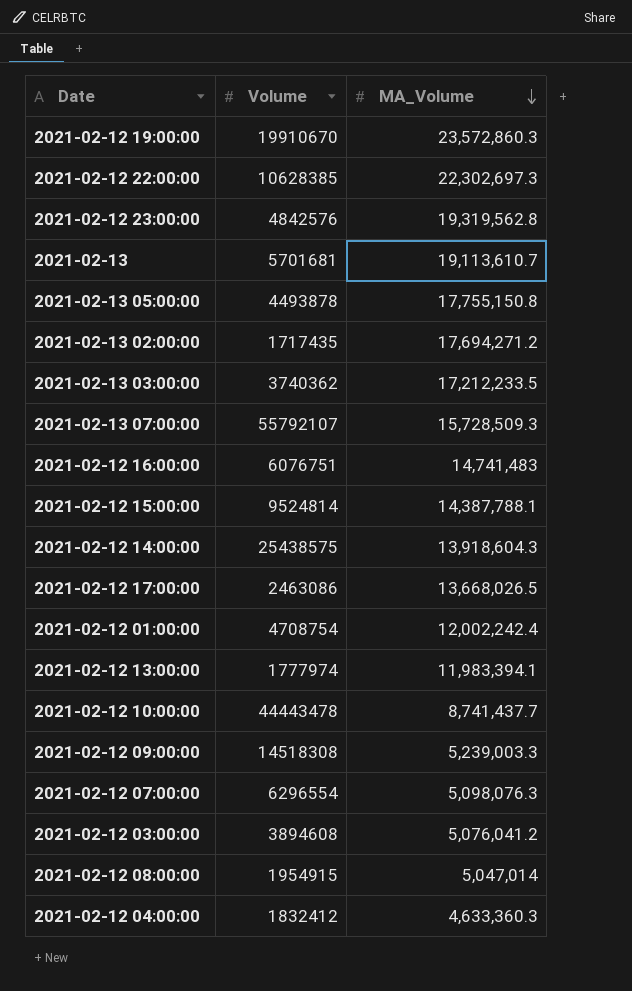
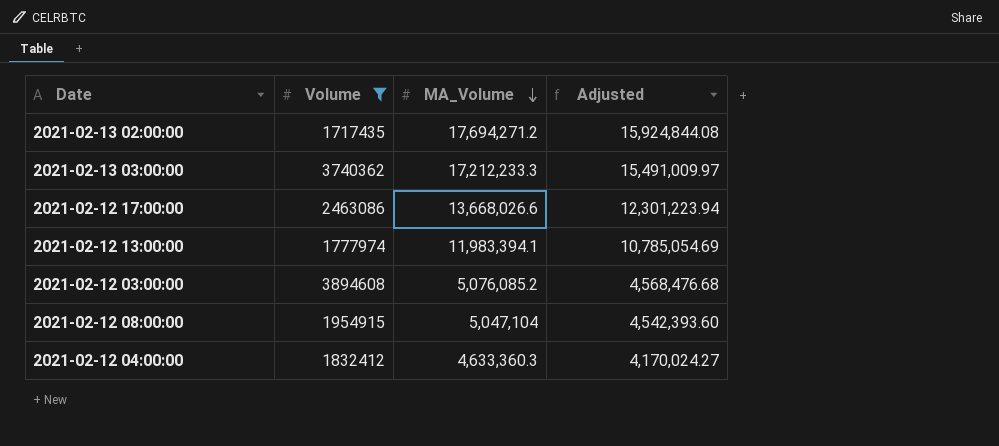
filter: none -> Volume <= 3894608
column Adjusted | formula: none -> [MA_Volume] * 0.9
2021-02-13 03:00:00 | MA_Volume: 17,212,233.5 -> 17,212,233.3
2021-02-12 17:00:00 | MA_Volume: 13,668,026.5 -> 13,668,026.6
2021-02-12 03:00:00 | MA_Volume: 5,076,041.2 -> 5,076,085.2
2021-02-12 08:00:00 | MA_Volume: 5,047,014 -> 5,047,104

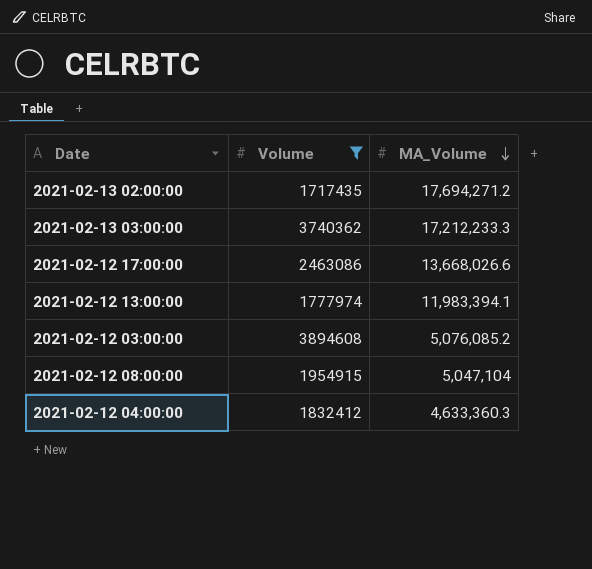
column Adjusted | formula: [MA_Volume] * 0.9 -> none

